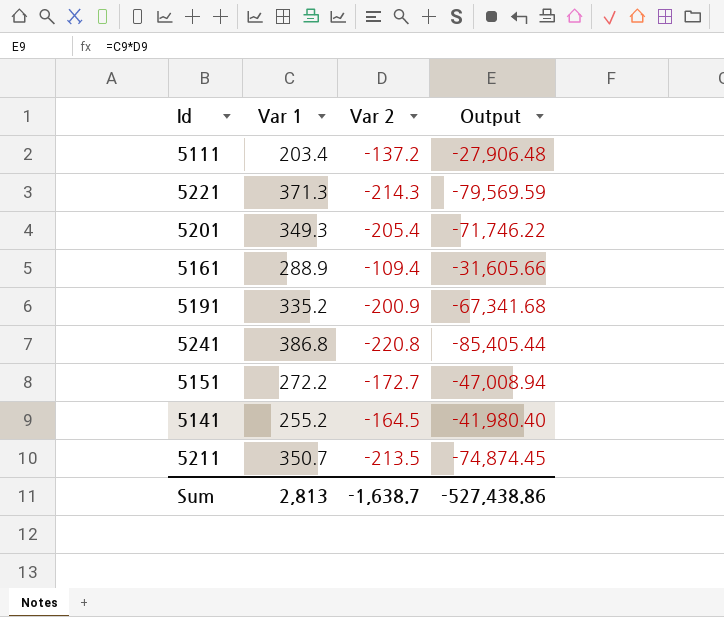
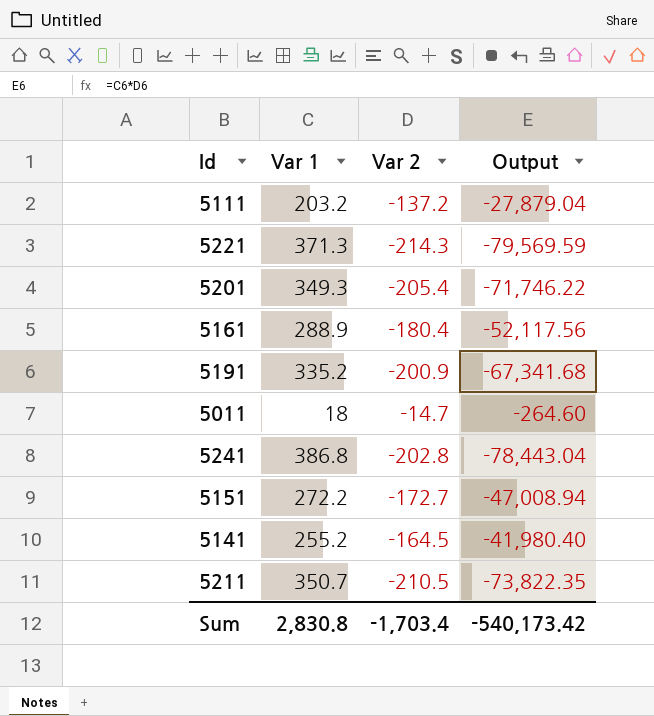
5111 | Var 1: 203.4 -> 203.2
5111 | Output: -27,906.48 -> -27,879.04
5161 | Var 2: -109.4 -> -180.4
5161 | Output: -31,605.66 -> -52,117.56
row 5011: none -> 18 | -14.7 | -264.60
5241 | Var 2: -220.8 -> -202.8
5241 | Output: -85,405.44 -> -78,443.04
5211 | Var 2: -213.5 -> -210.5
5211 | Output: -74,874.45 -> -73,822.35
Sum | Var 1: 2,813 -> 2,830.8
Sum | Var 2: -1,638.7 -> -1,703.4
Sum | Output: -527,438.86 -> -540,173.42

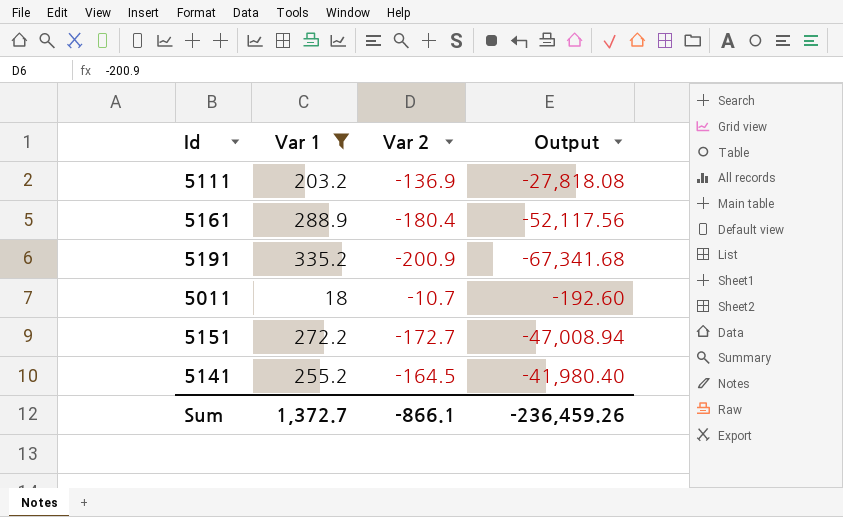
filter: none -> Var 1 <= 335.2
5111 | Var 2: -137.2 -> -136.9
5111 | Output: -27,879.04 -> -27,818.08
5011 | Var 2: -14.7 -> -10.7
5011 | Output: -264.60 -> -192.60
Sum | Var 1: 2,830.8 -> 1,372.7
Sum | Var 2: -1,703.4 -> -866.1
Sum | Output: -540,173.42 -> -236,459.26

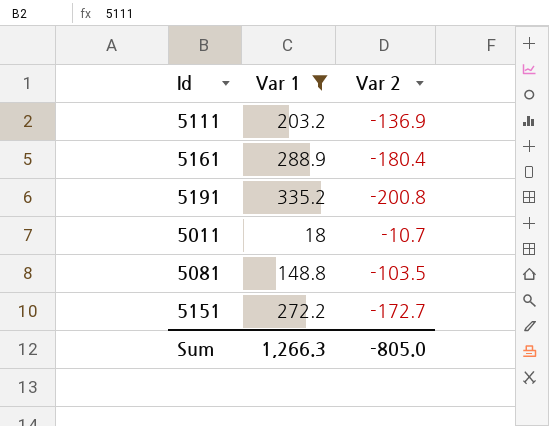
column Output | formula: [Var 1] * [Var 2] -> none
row 5141: 255.2 | -164.5 | -41,980.40 -> none
5191 | Var 2: -200.9 -> -200.8
row 5081: none -> 148.8 | -103.5
Sum | Var 1: 1,372.7 -> 1,266.3
Sum | Var 2: -866.1 -> -805.0

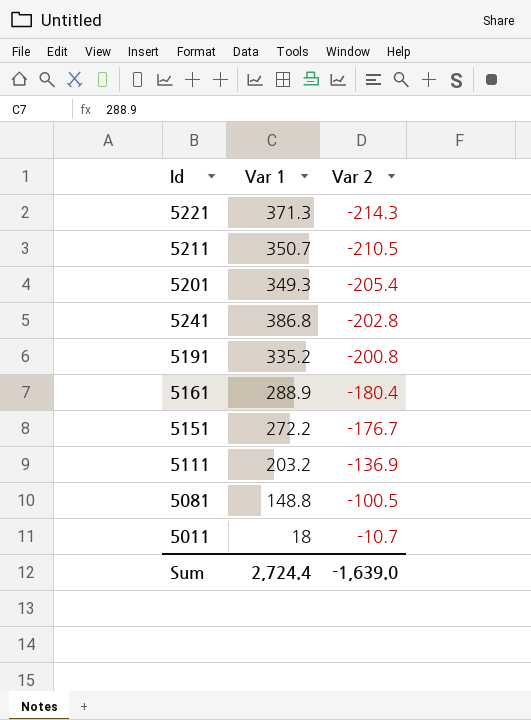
filter: Var 1 <= 335.2 -> none
row order: none -> Var 2 ascending
5151 | Var 2: -172.7 -> -176.7
5081 | Var 2: -103.5 -> -100.5
Sum | Var 1: 1,266.3 -> 2,724.4
Sum | Var 2: -805.0 -> -1,639.0

